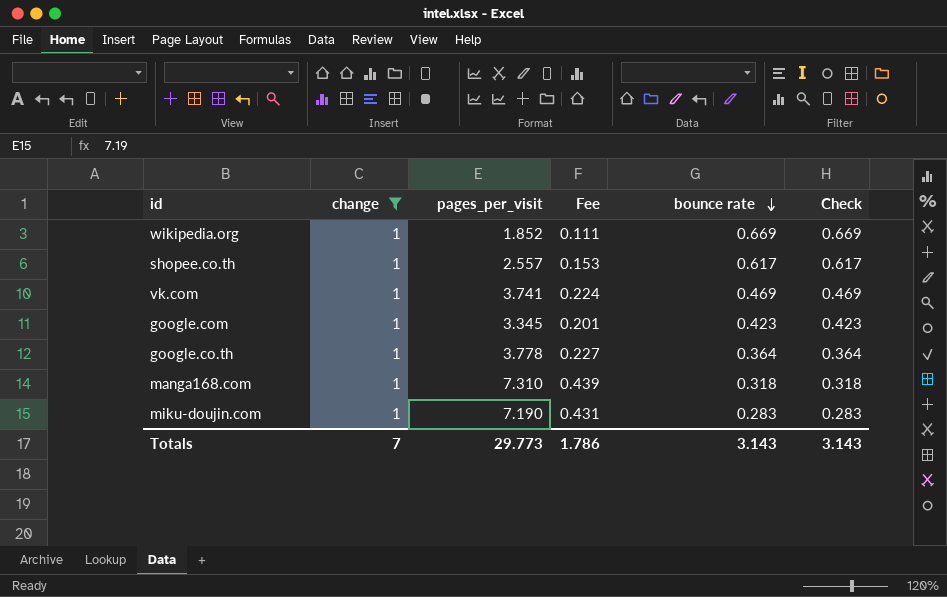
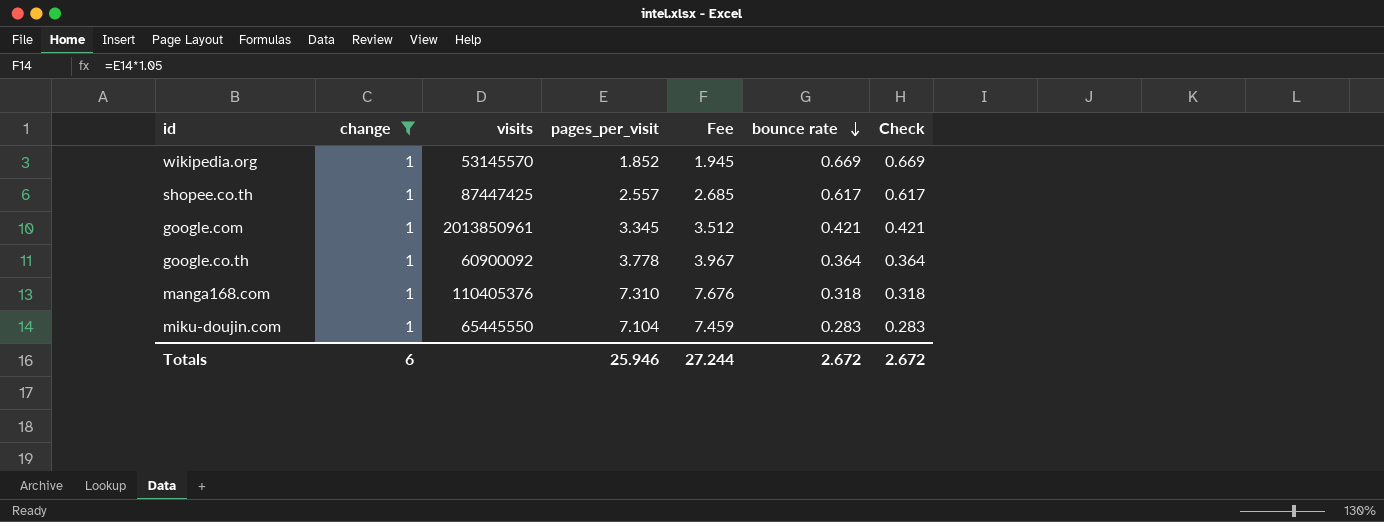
column visits | position: none -> 3
column Fee | formula: [pages_per_visit] * 0.06 -> [pages_per_visit] * 1.05
row vk.com: 1 | 3.741 | 0.224 | 0.469 | 0.469 -> none
google.com | bounce rate: 0.423 -> 0.421
google.com | Check: 0.423 -> 0.421
miku-doujin.com | pages_per_visit: 7.190 -> 7.104
Totals | change: 7 -> 6
Totals | pages_per_visit: 29.773 -> 25.946
Totals | Fee: 1.786 -> 27.244
Totals | bounce rate: 3.143 -> 2.672
Totals | Check: 3.143 -> 2.672

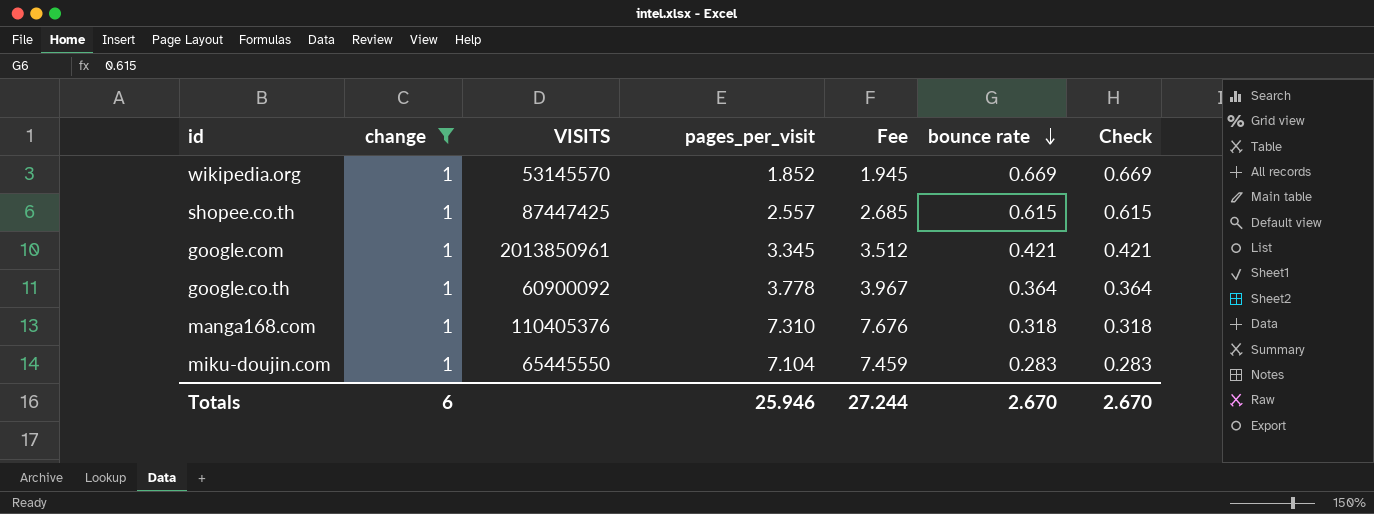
column name: visits -> VISITS
shopee.co.th | bounce rate: 0.617 -> 0.615
shopee.co.th | Check: 0.617 -> 0.615
Totals | bounce rate: 2.672 -> 2.670
Totals | Check: 2.672 -> 2.670

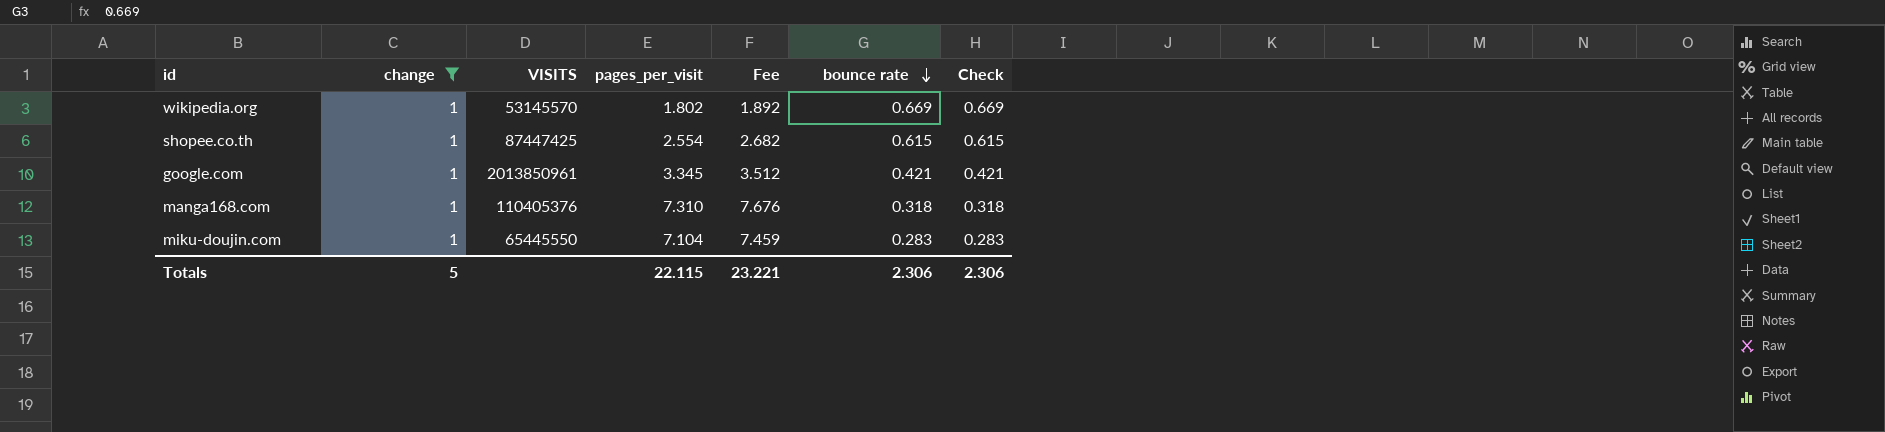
row google.co.th: 1 | 60900092 | 3.778 | 3.967 | 0.364 | 0.364 -> none
wikipedia.org | pages_per_visit: 1.852 -> 1.802
wikipedia.org | Fee: 1.945 -> 1.892
shopee.co.th | pages_per_visit: 2.557 -> 2.554
shopee.co.th | Fee: 2.685 -> 2.682
Totals | change: 6 -> 5
Totals | pages_per_visit: 25.946 -> 22.115
Totals | Fee: 27.244 -> 23.221
Totals | bounce rate: 2.670 -> 2.306
Totals | Check: 2.670 -> 2.306

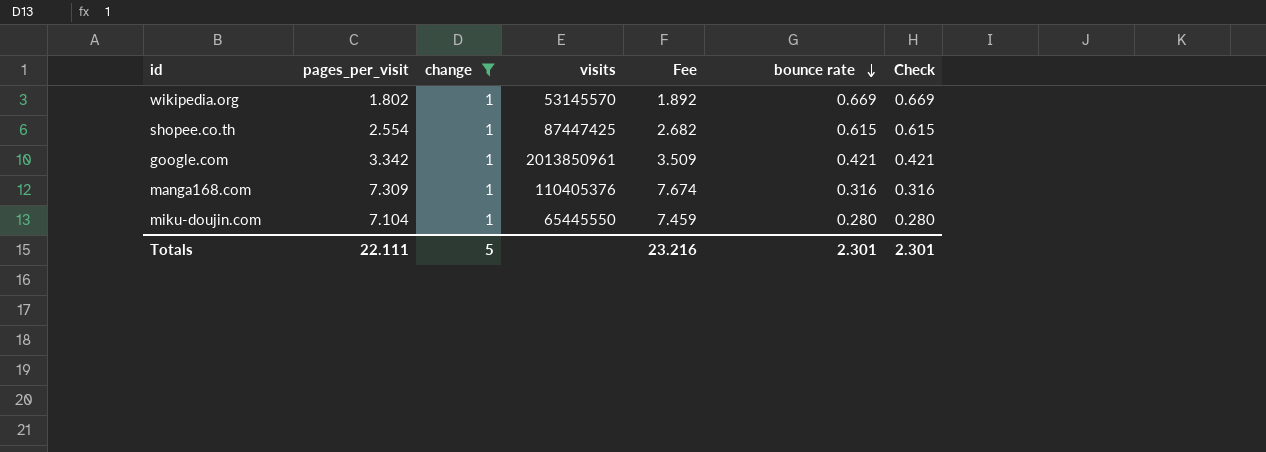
column pages_per_visit | position: 4 -> 2
column name: VISITS -> visits
google.com | pages_per_visit: 3.345 -> 3.342
google.com | Fee: 3.512 -> 3.509
manga168.com | pages_per_visit: 7.310 -> 7.309
manga168.com | Fee: 7.676 -> 7.674
manga168.com | bounce rate: 0.318 -> 0.316
manga168.com | Check: 0.318 -> 0.316
miku-doujin.com | bounce rate: 0.283 -> 0.280
miku-doujin.com | Check: 0.283 -> 0.280
Totals | pages_per_visit: 22.115 -> 22.111
Totals | Fee: 23.221 -> 23.216
Totals | bounce rate: 2.306 -> 2.301
Totals | Check: 2.306 -> 2.301

